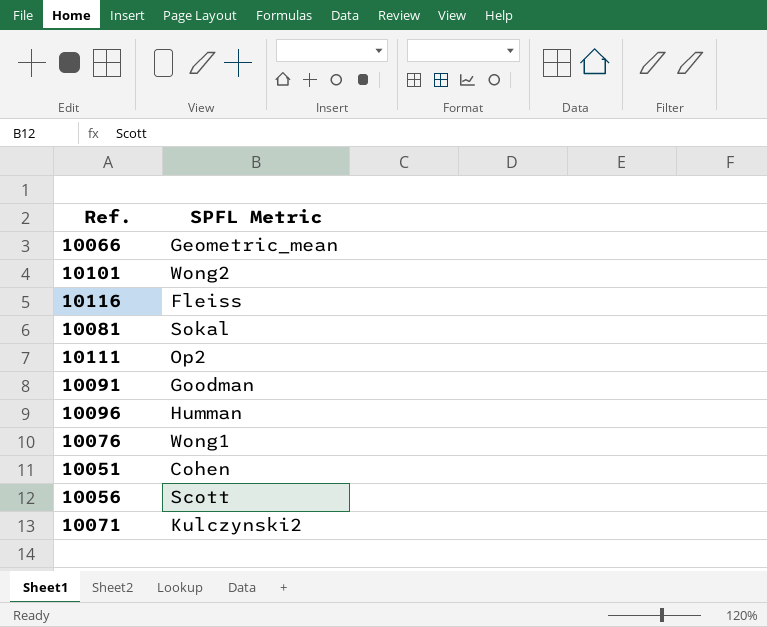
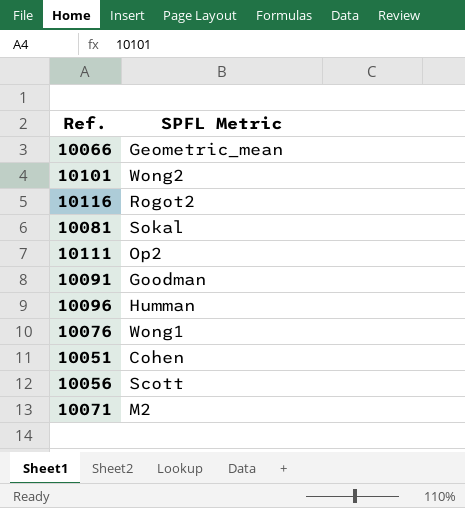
10116 | SPFL Metric: Fleiss -> Rogot2
10071 | SPFL Metric: Kulczynski2 -> M2

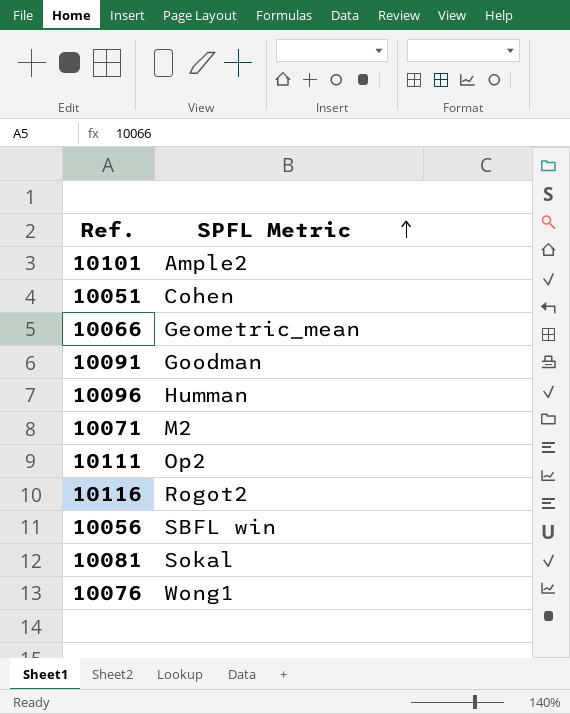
row order: none -> SPFL Metric ascending
10101 | SPFL Metric: Wong2 -> Ample2
10056 | SPFL Metric: Scott -> SBFL win

